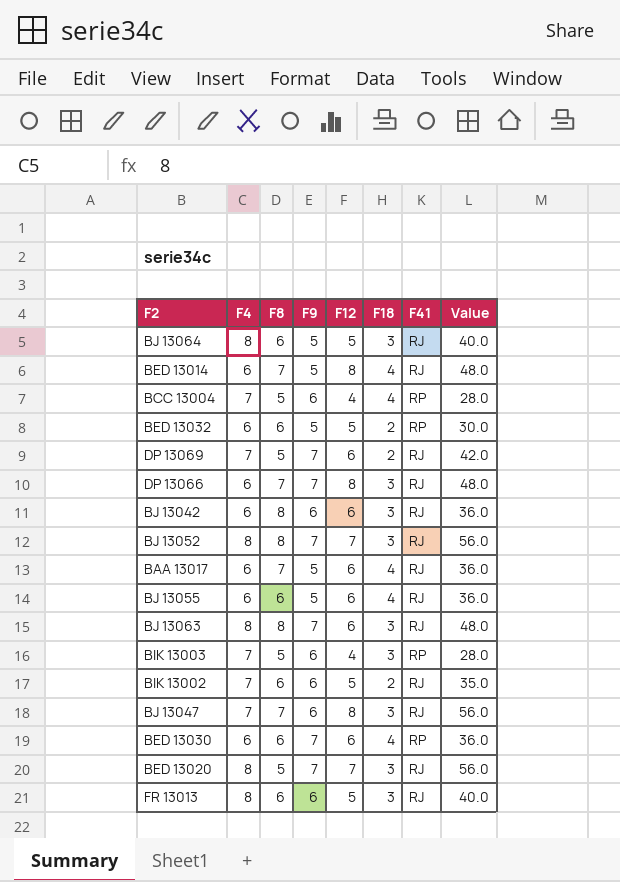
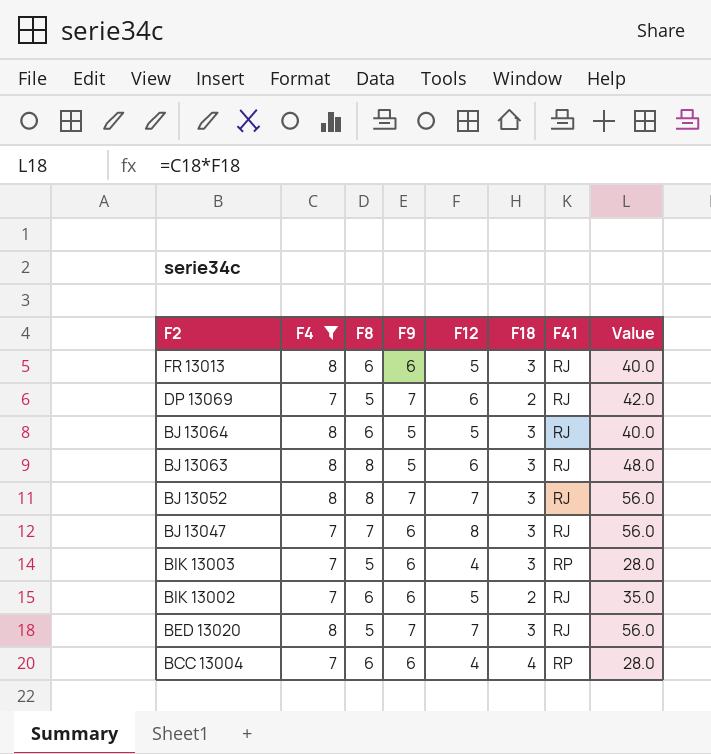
filter: none -> F4 != 6
row order: none -> F2 descending
BJ 13063 | F9: 7 -> 5
BCC 13004 | F8: 5 -> 6

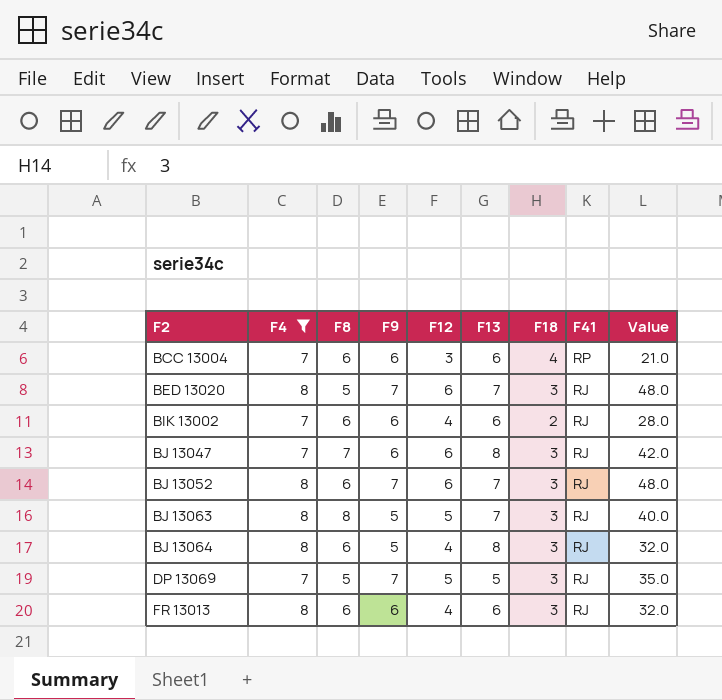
row order: F2 descending -> F2 ascending
column F13 | position: none -> 6
row BIK 13003: 7 | 5 | 6 | 4 | 3 | RP | 28.0 -> none
BCC 13004 | F12: 4 -> 3
BCC 13004 | Value: 28.0 -> 21.0
BED 13020 | F12: 7 -> 6
BED 13020 | Value: 56.0 -> 48.0
BIK 13002 | F12: 5 -> 4
BIK 13002 | Value: 35.0 -> 28.0
BJ 13047 | F12: 8 -> 6
BJ 13047 | Value: 56.0 -> 42.0
BJ 13052 | F8: 8 -> 6
BJ 13052 | F12: 7 -> 6
BJ 13052 | Value: 56.0 -> 48.0
BJ 13063 | F12: 6 -> 5
BJ 13063 | Value: 48.0 -> 40.0
BJ 13064 | F12: 5 -> 4
BJ 13064 | Value: 40.0 -> 32.0
DP 13069 | F12: 6 -> 5
DP 13069 | F18: 2 -> 3
DP 13069 | Value: 42.0 -> 35.0
FR 13013 | F12: 5 -> 4
FR 13013 | Value: 40.0 -> 32.0

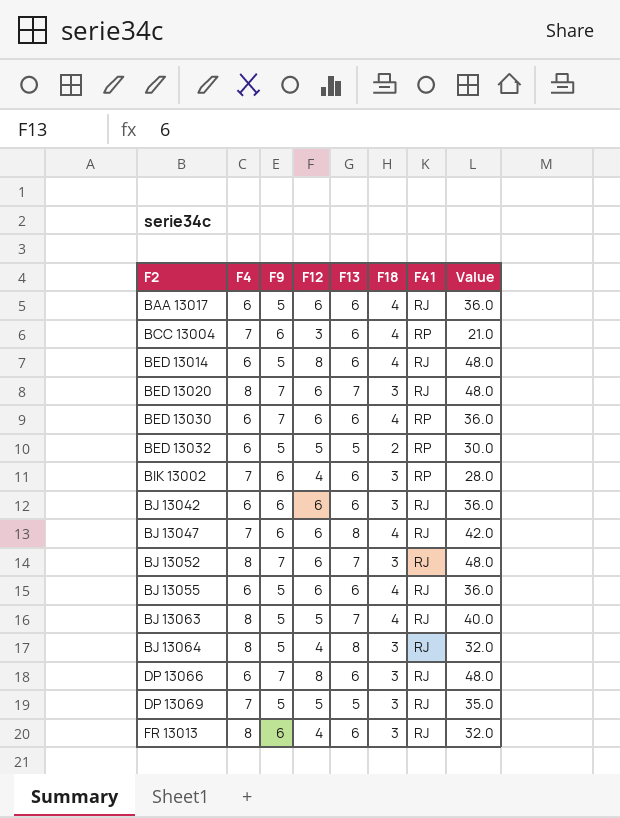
filter: F4 != 6 -> none
column F8 | position: 3 -> none
BIK 13002 | F18: 2 -> 3
BIK 13002 | F41: RJ -> RP
BJ 13047 | F18: 3 -> 4
BJ 13063 | F18: 3 -> 4
DP 13069 | F9: 7 -> 5

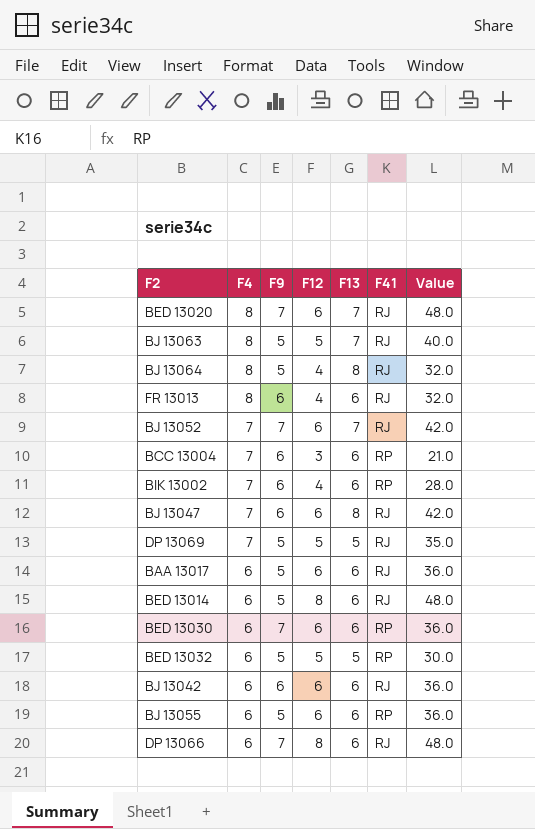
row order: F2 ascending -> F4 descending
column F18 | position: 6 -> none
BJ 13052 | F4: 8 -> 7
BJ 13052 | Value: 48.0 -> 42.0
BJ 13055 | F41: RJ -> RP

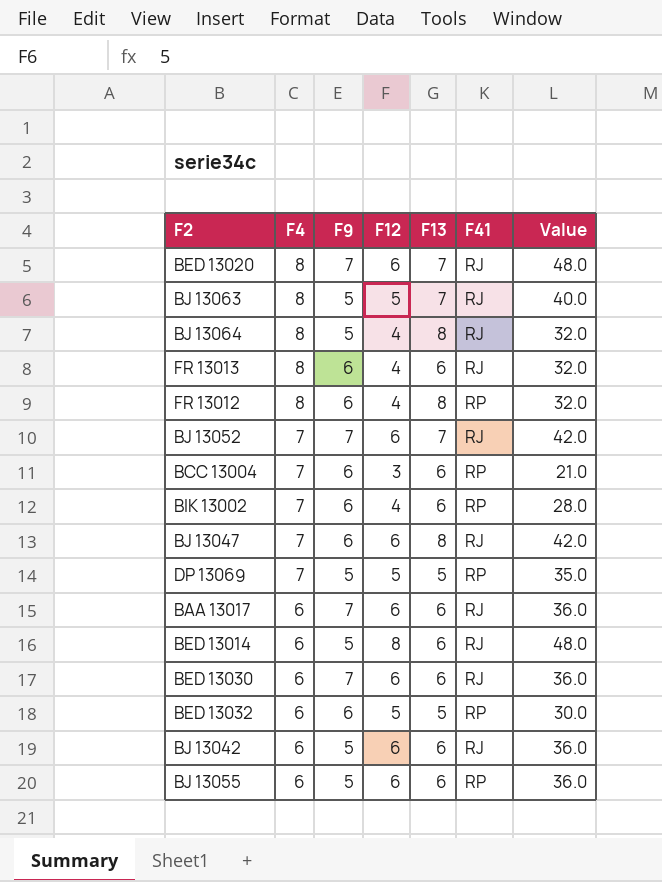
row DP 13066: 6 | 7 | 8 | 6 | RJ | 48.0 -> none
row FR 13012: none -> 8 | 6 | 4 | 8 | RP | 32.0
DP 13069 | F41: RJ -> RP
BAA 13017 | F9: 5 -> 7
BED 13030 | F41: RP -> RJ
BED 13032 | F9: 5 -> 6
BJ 13042 | F9: 6 -> 5

